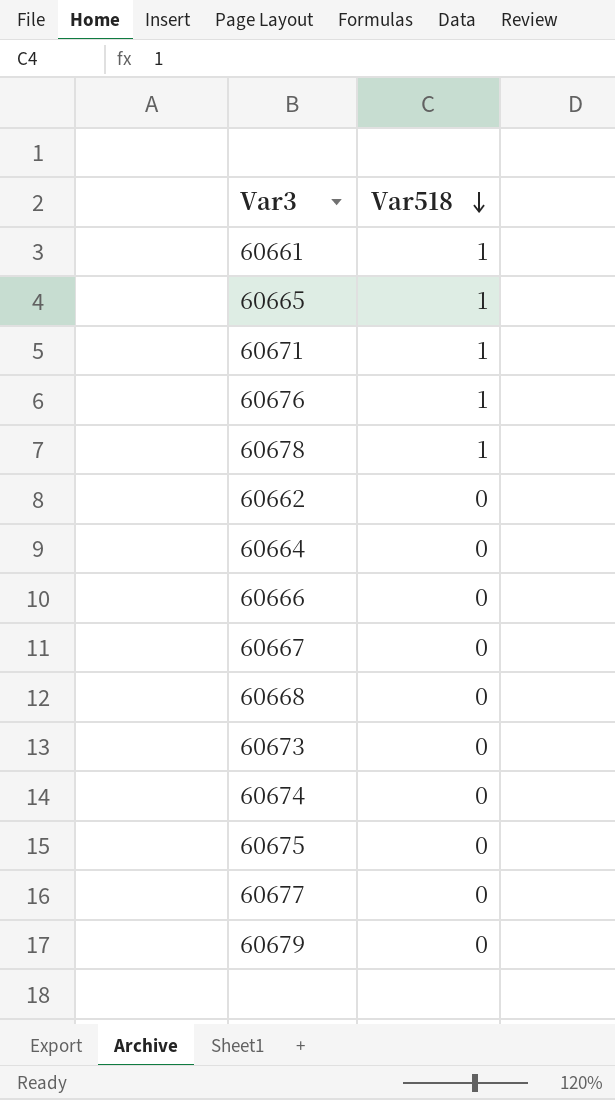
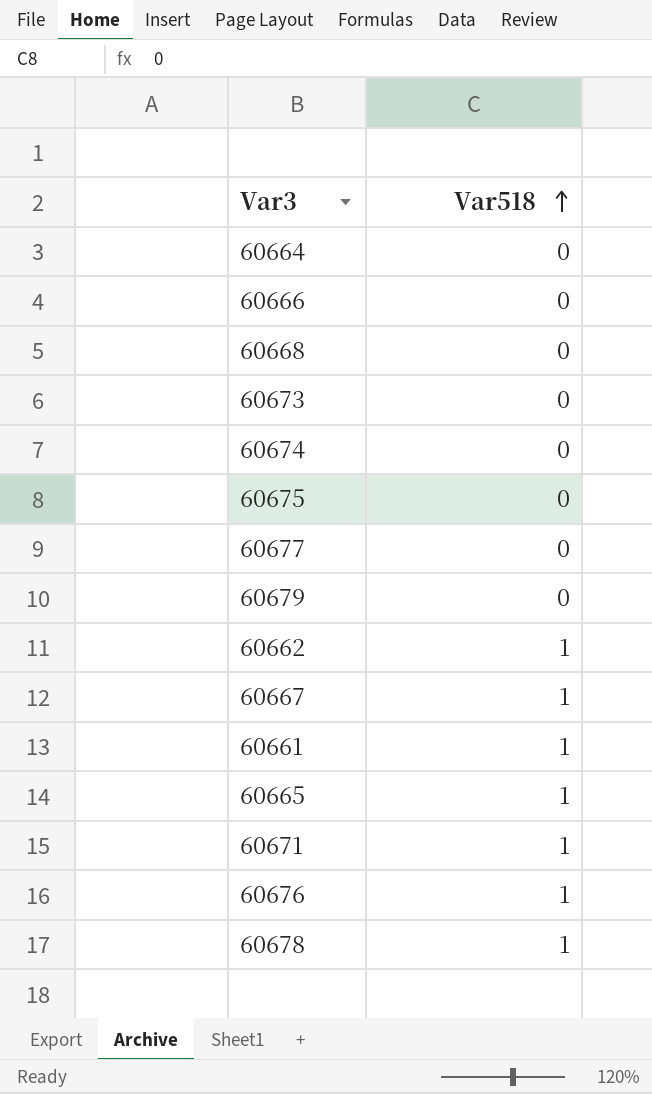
row order: Var518 descending -> Var518 ascending
60662 | Var518: 0 -> 1
60667 | Var518: 0 -> 1

